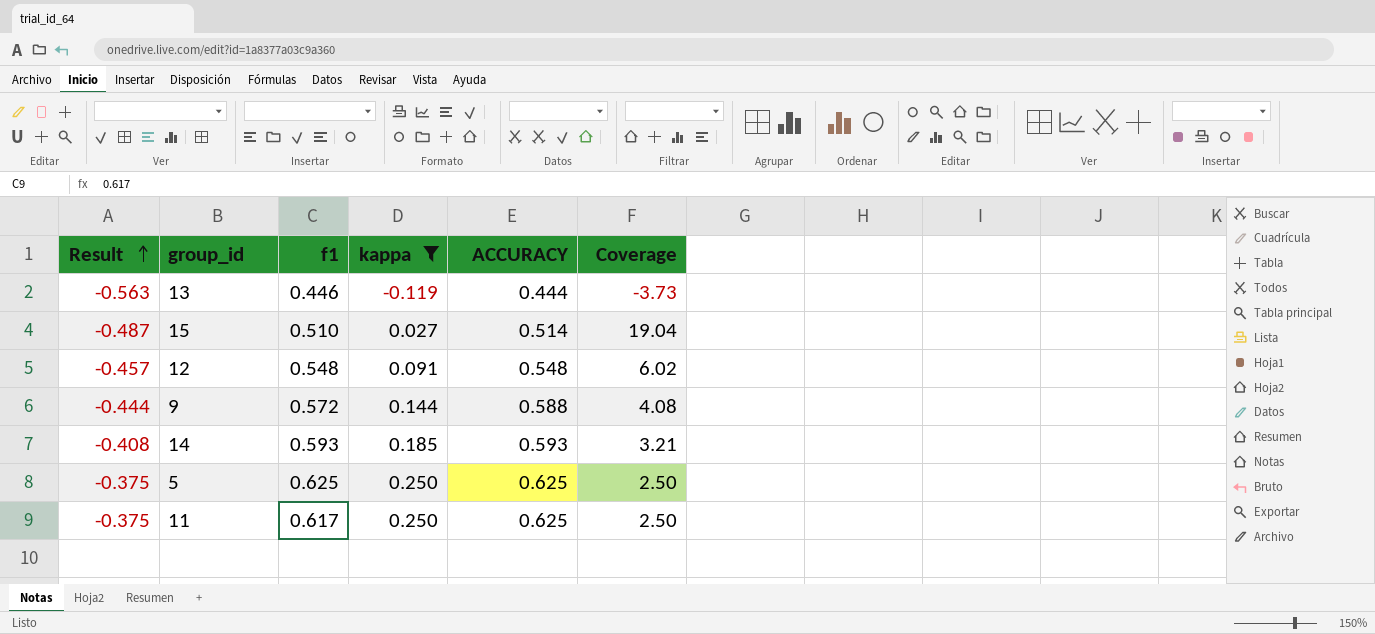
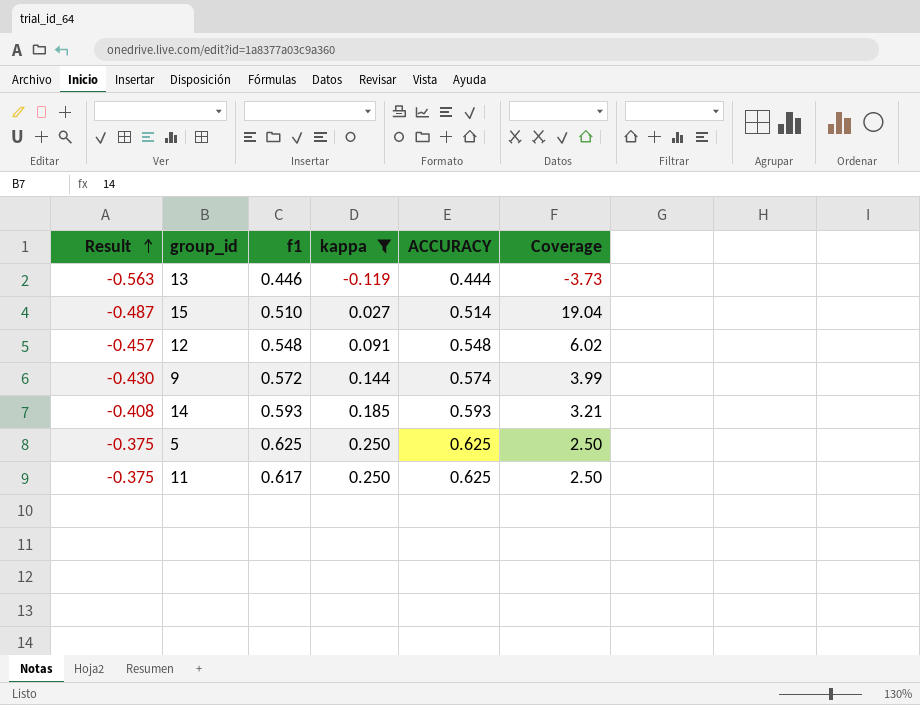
9 | Result: -0.444 -> -0.430
9 | ACCURACY: 0.588 -> 0.574
9 | Coverage: 4.08 -> 3.99

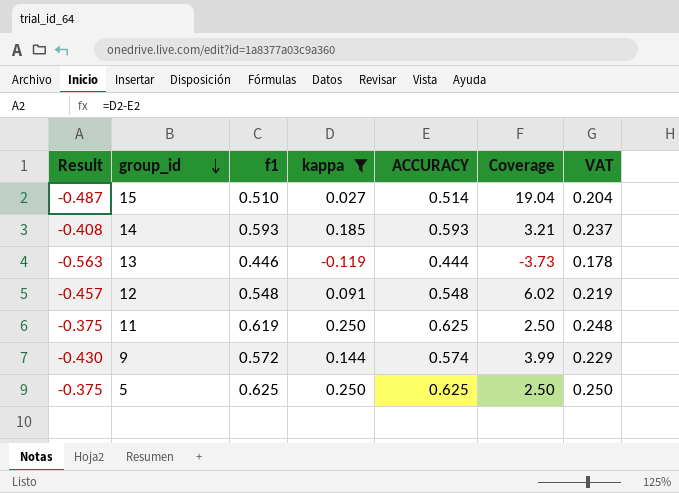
row order: Result ascending -> group_id descending
column VAT | formula: none -> [f1] * 0.4
11 | f1: 0.617 -> 0.619

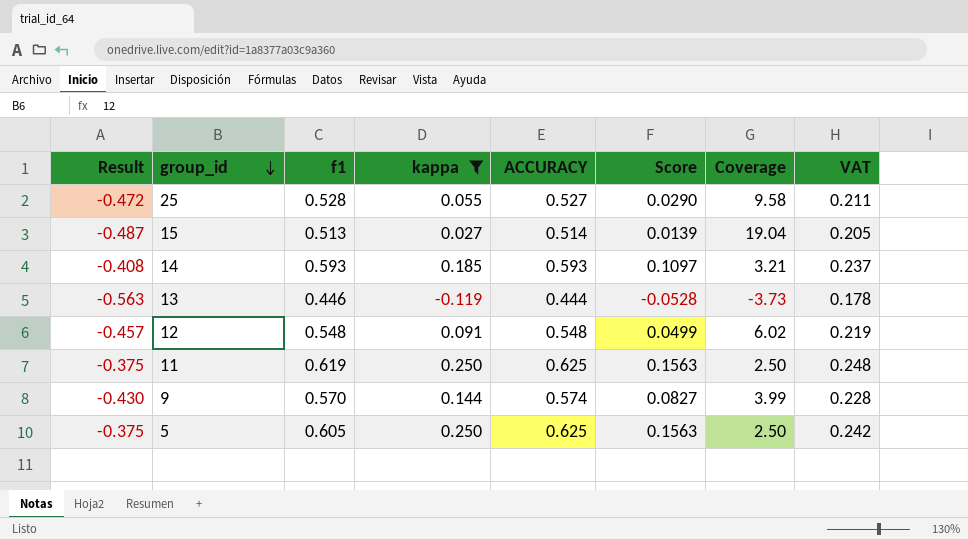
column Score | formula: none -> [kappa] * [ACCURACY]
row 25: none -> -0.472 | 0.528 | 0.055 | 0.527 | 0.0290 | 9.58 | 0.211
15 | f1: 0.510 -> 0.513
15 | VAT: 0.204 -> 0.205
9 | f1: 0.572 -> 0.570
9 | VAT: 0.229 -> 0.228
5 | f1: 0.625 -> 0.605
5 | VAT: 0.250 -> 0.242

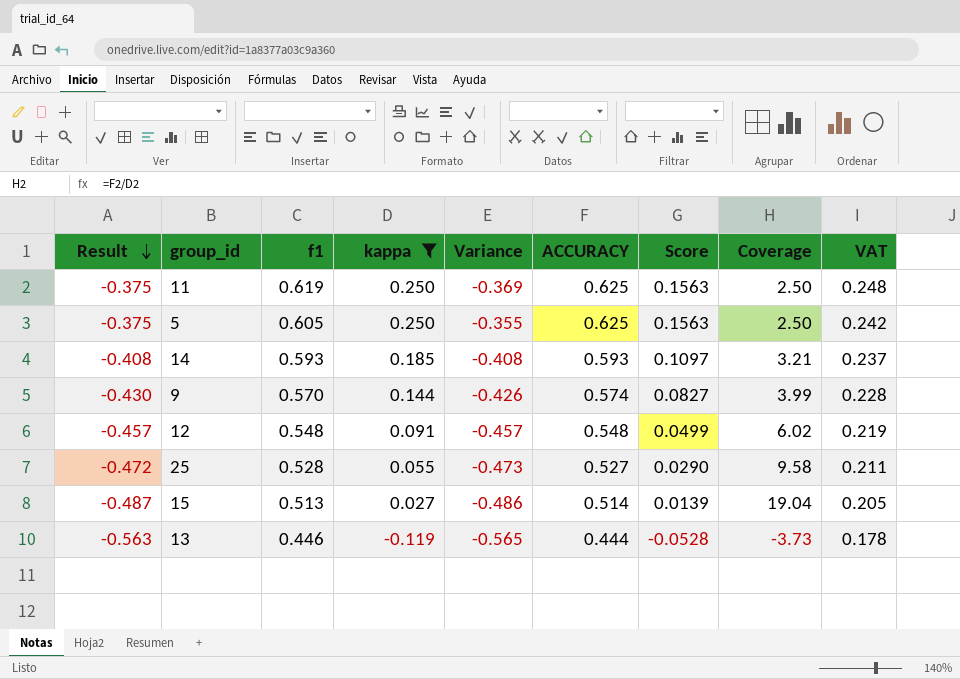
row order: group_id descending -> Result descending
column Variance | formula: none -> [kappa] - [f1]

